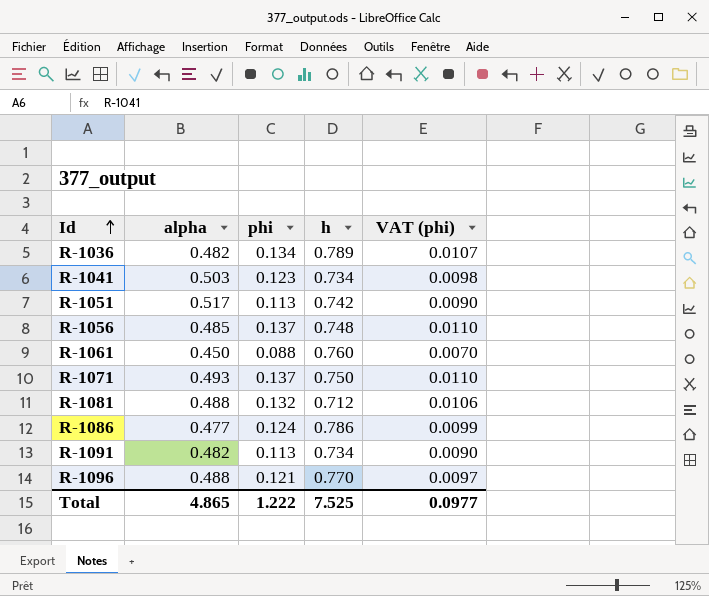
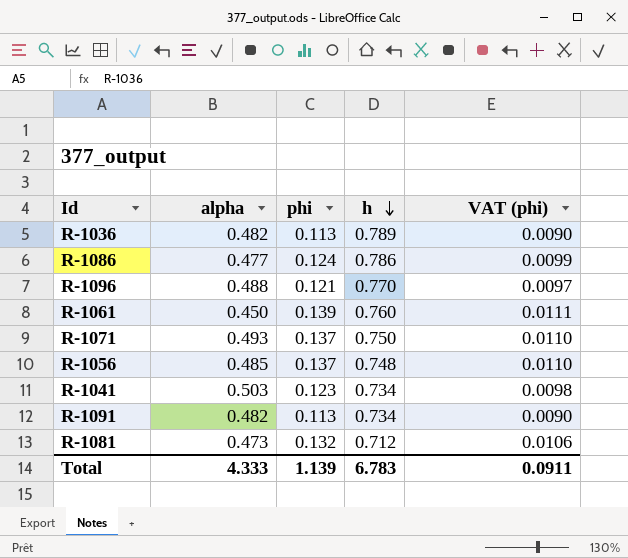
row order: Id ascending -> h descending
row R-1051: 0.517 | 0.113 | 0.742 | 0.0090 -> none
R-1036 | phi: 0.134 -> 0.113
R-1036 | VAT (phi): 0.0107 -> 0.0090
R-1061 | phi: 0.088 -> 0.139
R-1061 | VAT (phi): 0.0070 -> 0.0111
R-1081 | alpha: 0.488 -> 0.473
Total | alpha: 4.865 -> 4.333
Total | phi: 1.222 -> 1.139
Total | h: 7.525 -> 6.783
Total | VAT (phi): 0.0977 -> 0.0911

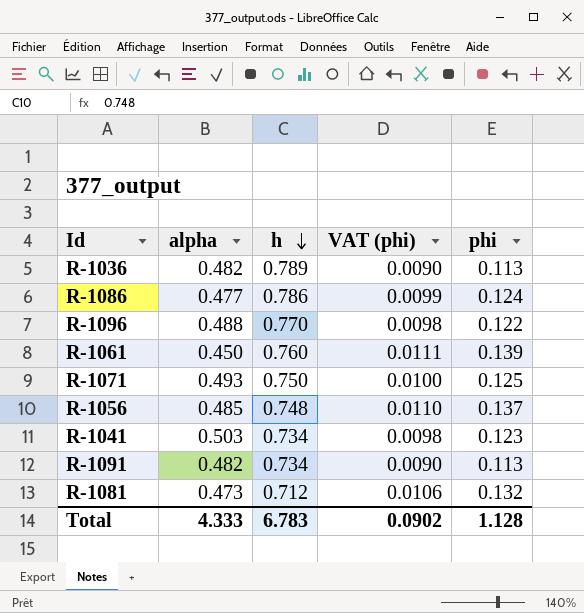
column phi | position: 3 -> 5
R-1096 | VAT (phi): 0.0097 -> 0.0098
R-1096 | phi: 0.121 -> 0.122
R-1071 | VAT (phi): 0.0110 -> 0.0100
R-1071 | phi: 0.137 -> 0.125
Total | VAT (phi): 0.0911 -> 0.0902
Total | phi: 1.139 -> 1.128

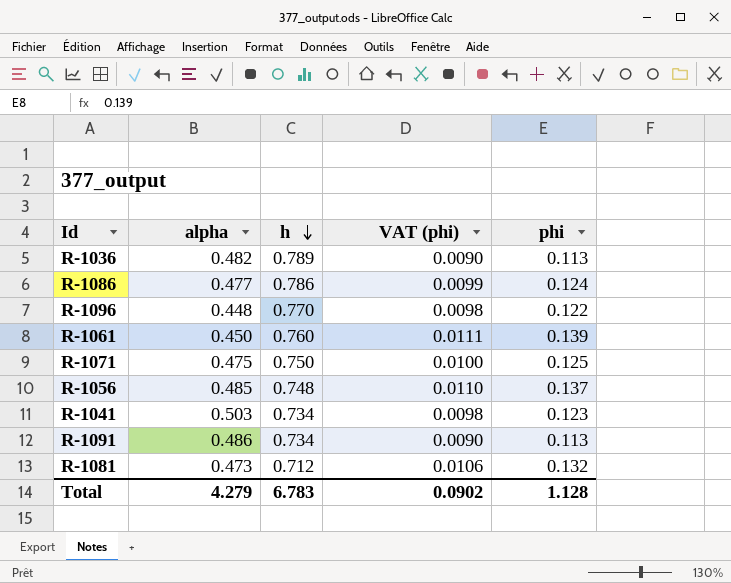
R-1096 | alpha: 0.488 -> 0.448
R-1071 | alpha: 0.493 -> 0.475
R-1091 | alpha: 0.482 -> 0.486
Total | alpha: 4.333 -> 4.279

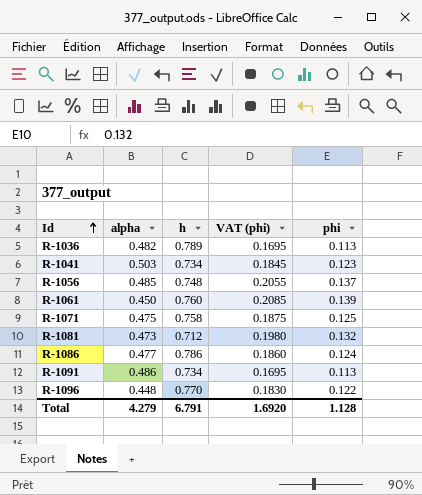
row order: h descending -> Id ascending
column VAT (phi) | formula: [phi] * 0.08 -> [phi] * 1.5
R-1071 | h: 0.750 -> 0.758
Total | h: 6.783 -> 6.791
Total | VAT (phi): 0.0902 -> 1.6920

